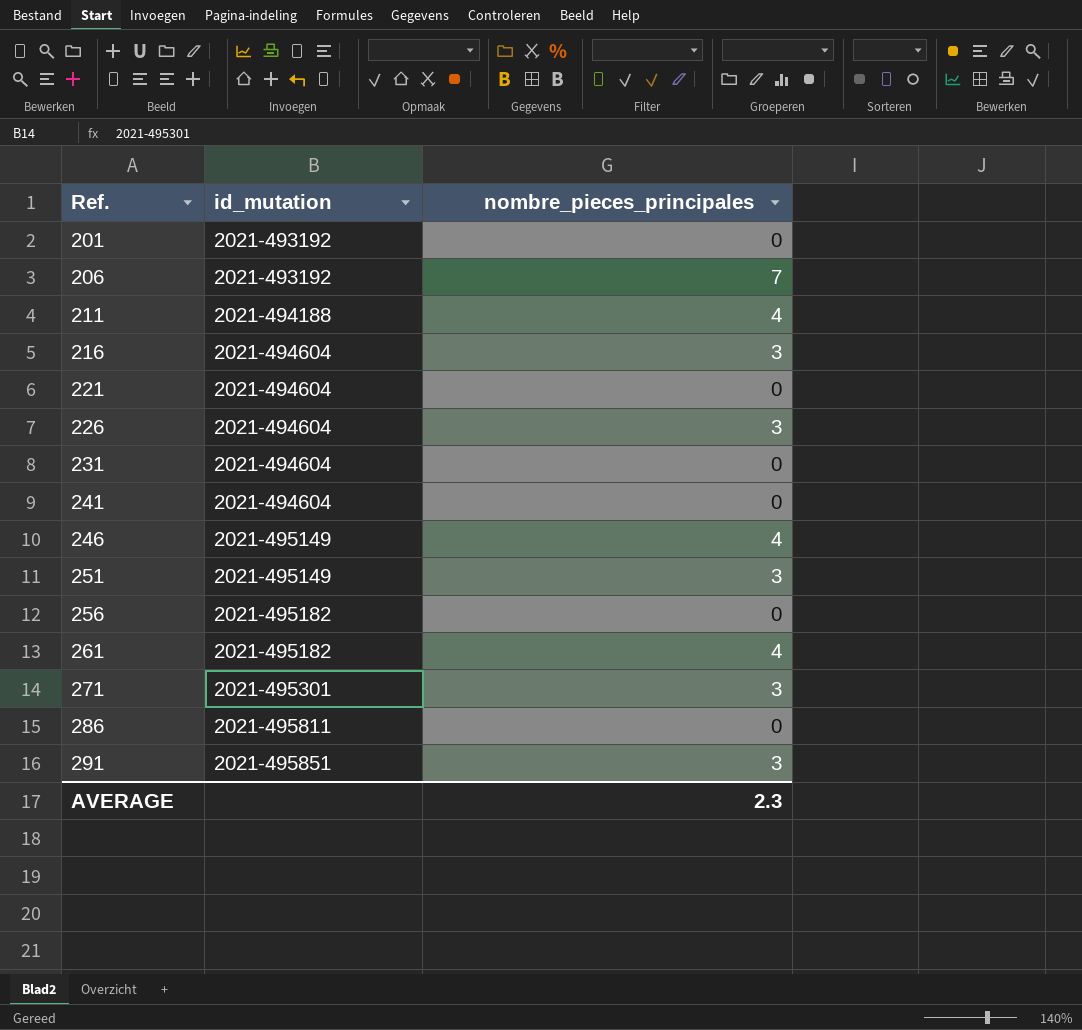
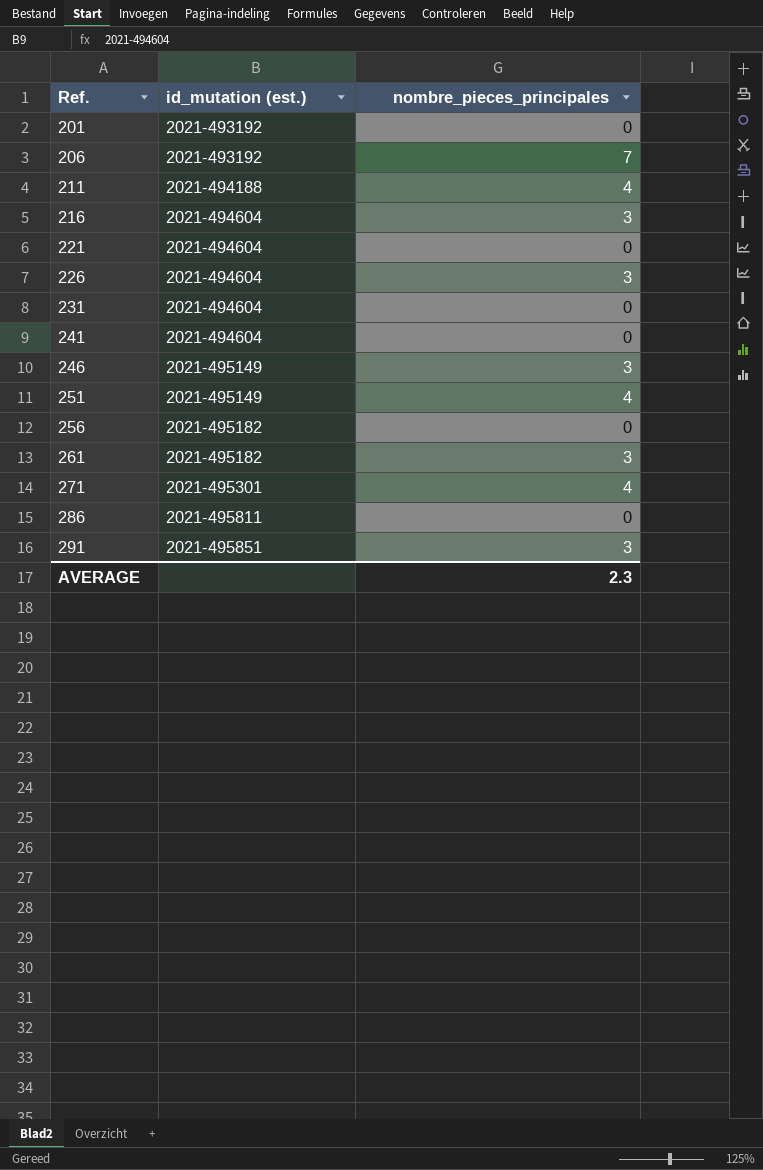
column name: id_mutation -> id_mutation (est.)
246 | nombre_pieces_principales: 4 -> 3
251 | nombre_pieces_principales: 3 -> 4
261 | nombre_pieces_principales: 4 -> 3
271 | nombre_pieces_principales: 3 -> 4

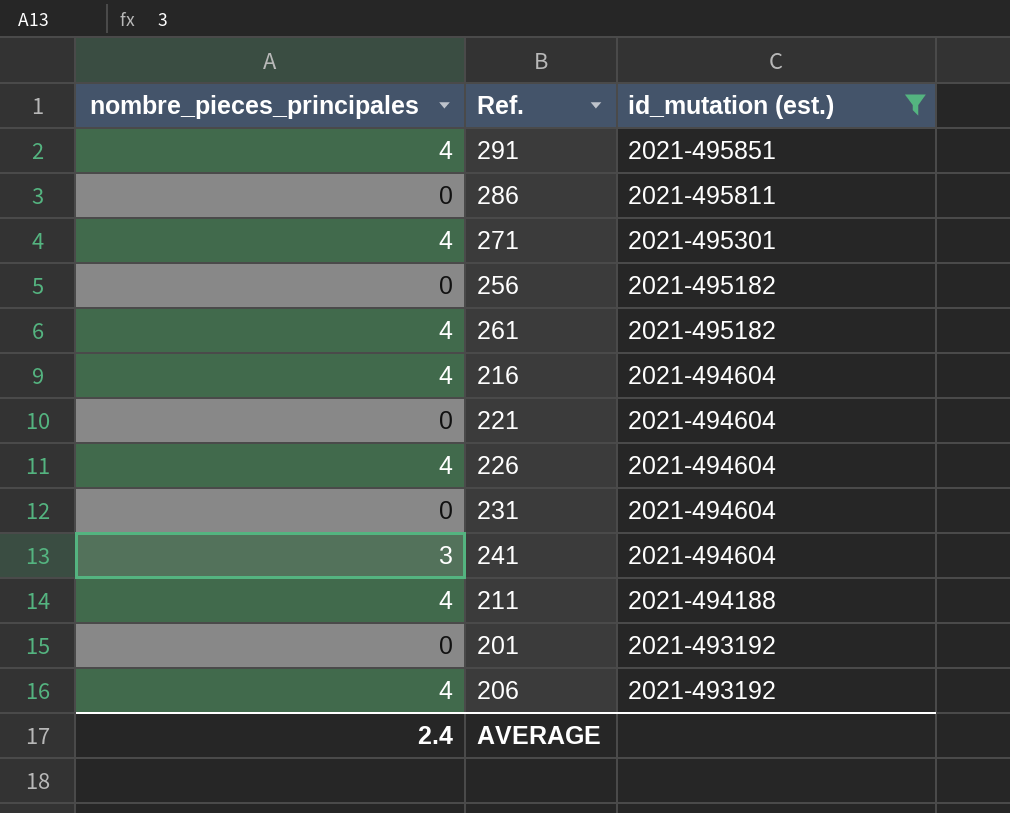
filter: none -> id_mutation (est.) != 2021-495149
row order: Ref. ascending -> id_mutation (est.) descending
column nombre_pieces_principales | position: 3 -> 1
291 | nombre_pieces_principales: 3 -> 4
261 | nombre_pieces_principales: 3 -> 4
216 | nombre_pieces_principales: 3 -> 4
226 | nombre_pieces_principales: 3 -> 4
241 | nombre_pieces_principales: 0 -> 3
206 | nombre_pieces_principales: 7 -> 4
AVERAGE | nombre_pieces_principales: 2.3 -> 2.4

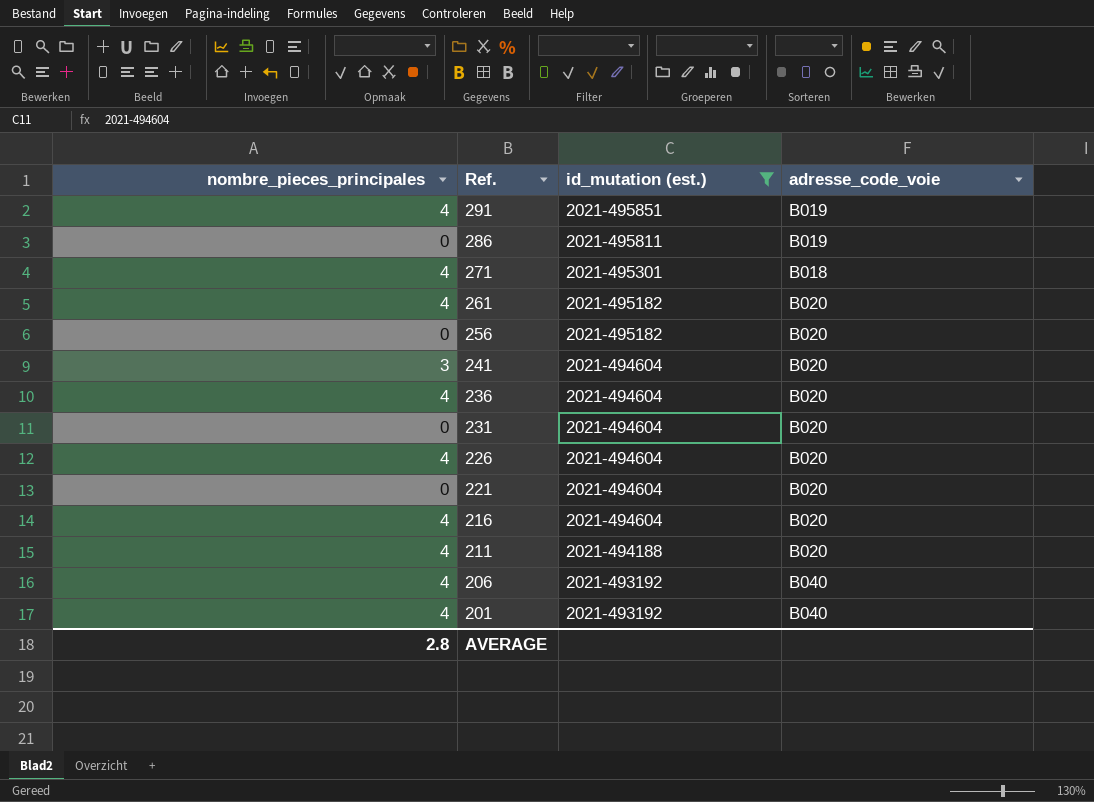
row order: id_mutation (est.) descending -> Ref. descending
column adresse_code_voie | position: none -> 4
row 236: none -> 4 | 2021-494604 | B020
201 | nombre_pieces_principales: 0 -> 4
AVERAGE | nombre_pieces_principales: 2.4 -> 2.8

